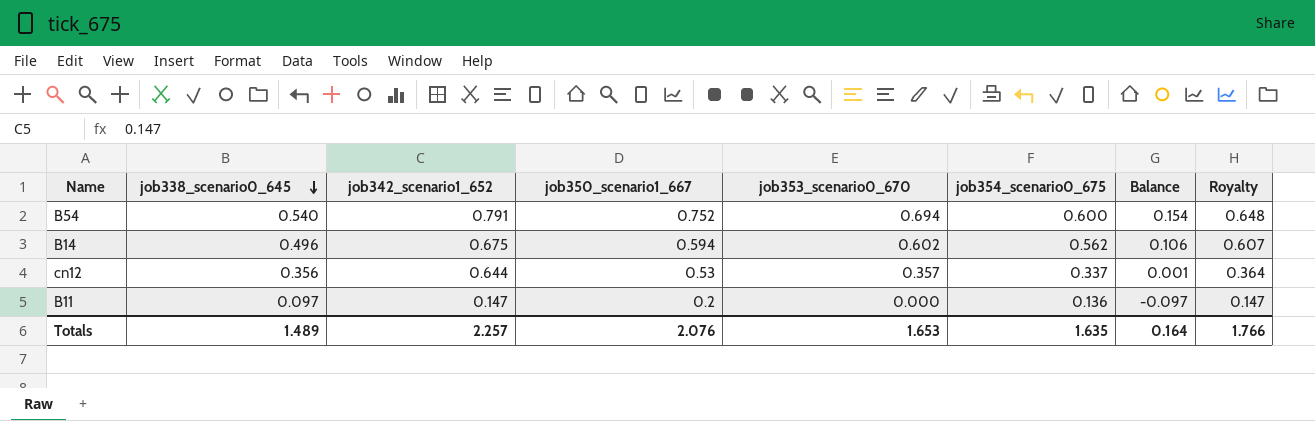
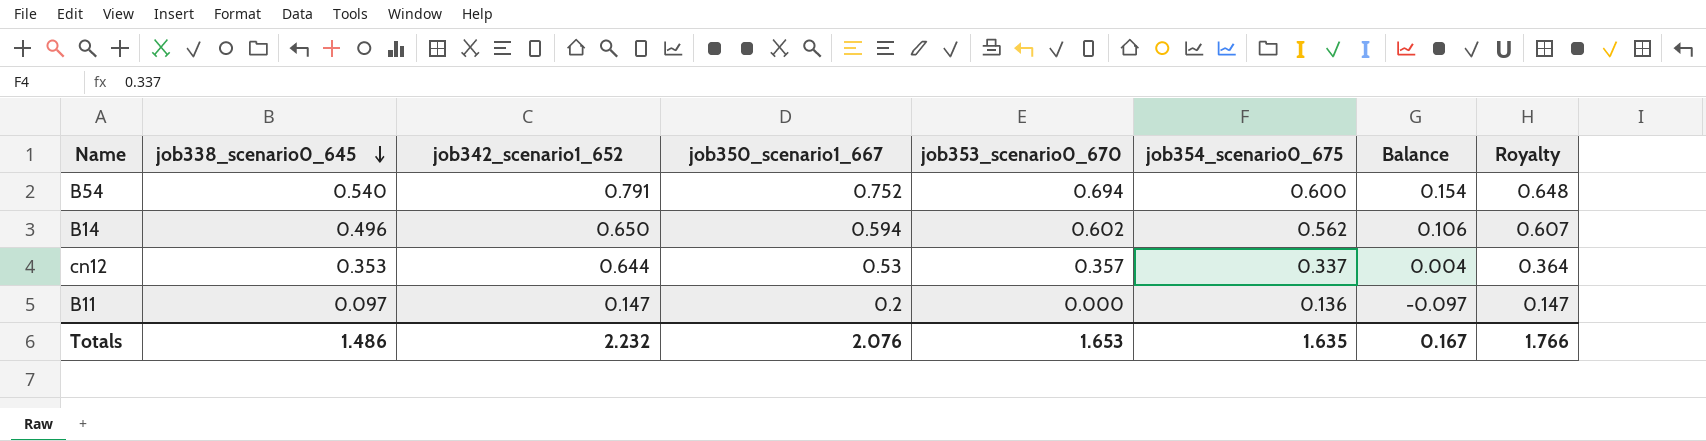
B14 | job342_scenario1_652: 0.675 -> 0.650
cn12 | job338_scenario0_645: 0.356 -> 0.353
cn12 | Balance: 0.001 -> 0.004
Totals | job338_scenario0_645: 1.489 -> 1.486
Totals | job342_scenario1_652: 2.257 -> 2.232
Totals | Balance: 0.164 -> 0.167

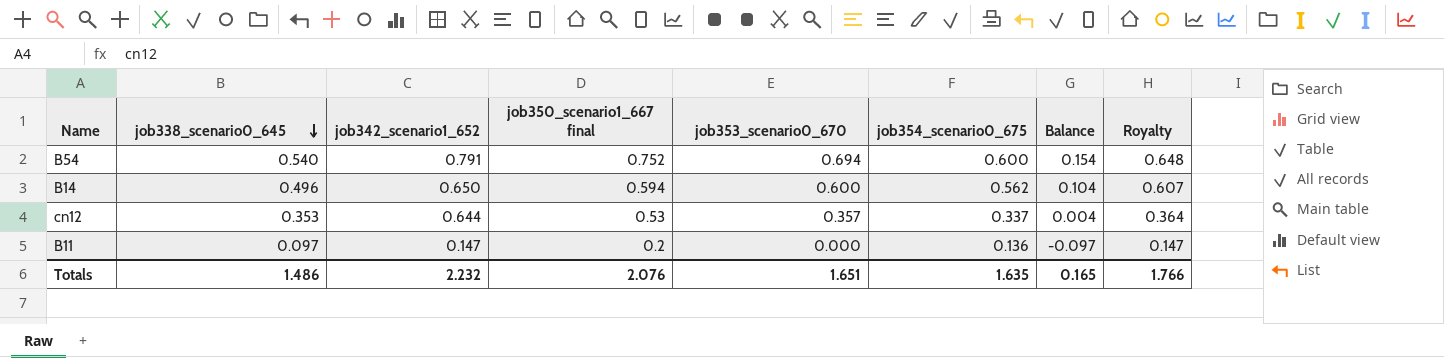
column name: job350_scenario1_667 -> job350_scenario1_667 final
B14 | job353_scenario0_670: 0.602 -> 0.600
B14 | Balance: 0.106 -> 0.104
Totals | job353_scenario0_670: 1.653 -> 1.651
Totals | Balance: 0.167 -> 0.165

